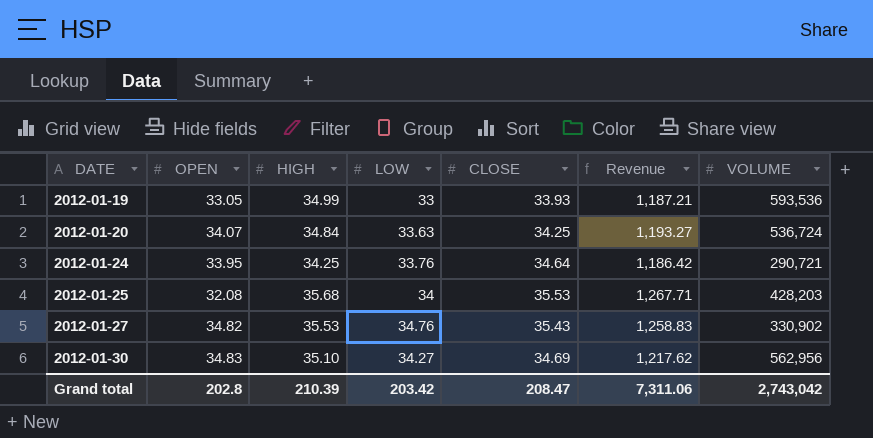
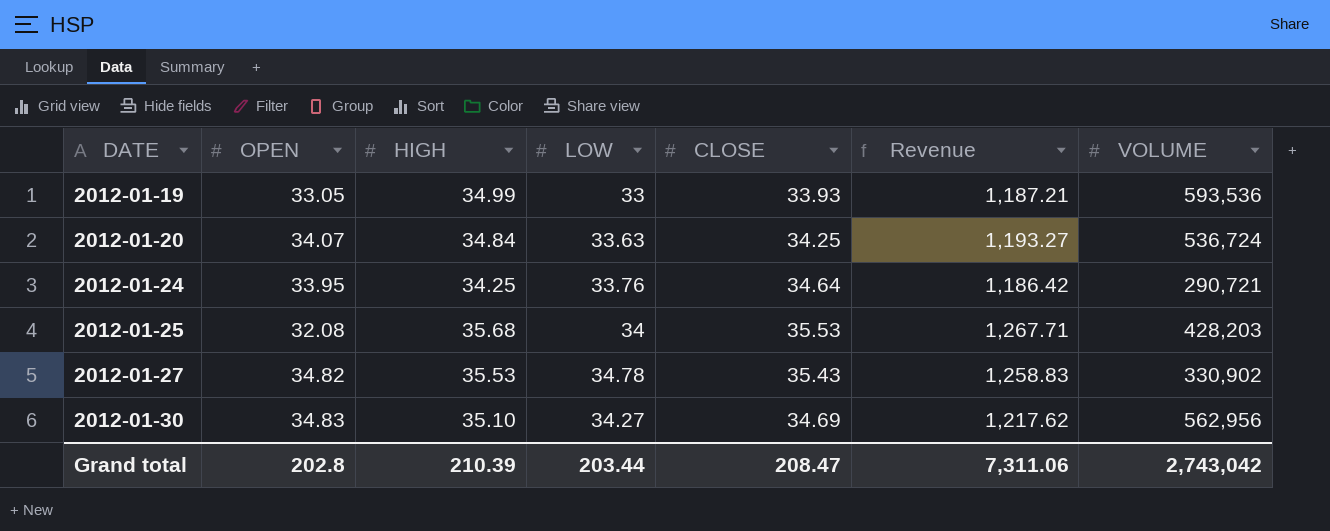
2012-01-27 | LOW: 34.76 -> 34.78
Grand total | LOW: 203.42 -> 203.44

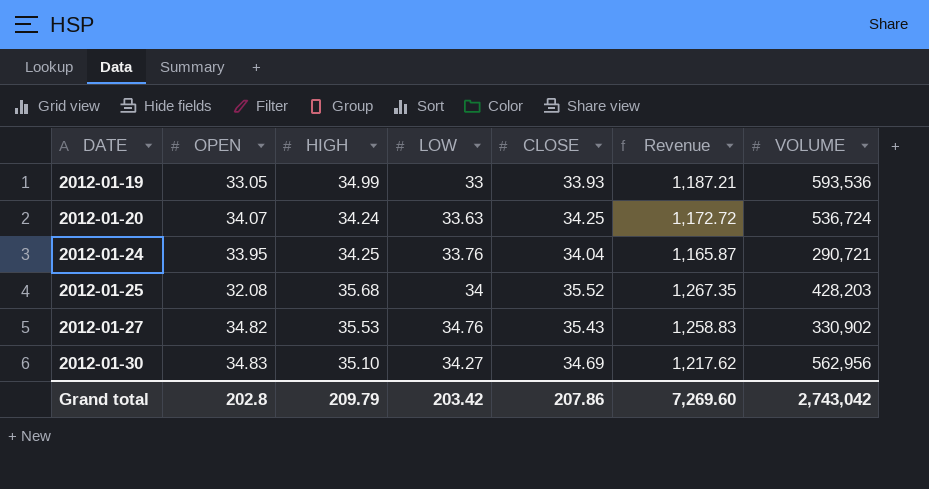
2012-01-20 | HIGH: 34.84 -> 34.24
2012-01-20 | Revenue: 1,193.27 -> 1,172.72
2012-01-24 | CLOSE: 34.64 -> 34.04
2012-01-24 | Revenue: 1,186.42 -> 1,165.87
2012-01-25 | CLOSE: 35.53 -> 35.52
2012-01-25 | Revenue: 1,267.71 -> 1,267.35
2012-01-27 | LOW: 34.78 -> 34.76
Grand total | HIGH: 210.39 -> 209.79
Grand total | LOW: 203.44 -> 203.42
Grand total | CLOSE: 208.47 -> 207.86
Grand total | Revenue: 7,311.06 -> 7,269.60

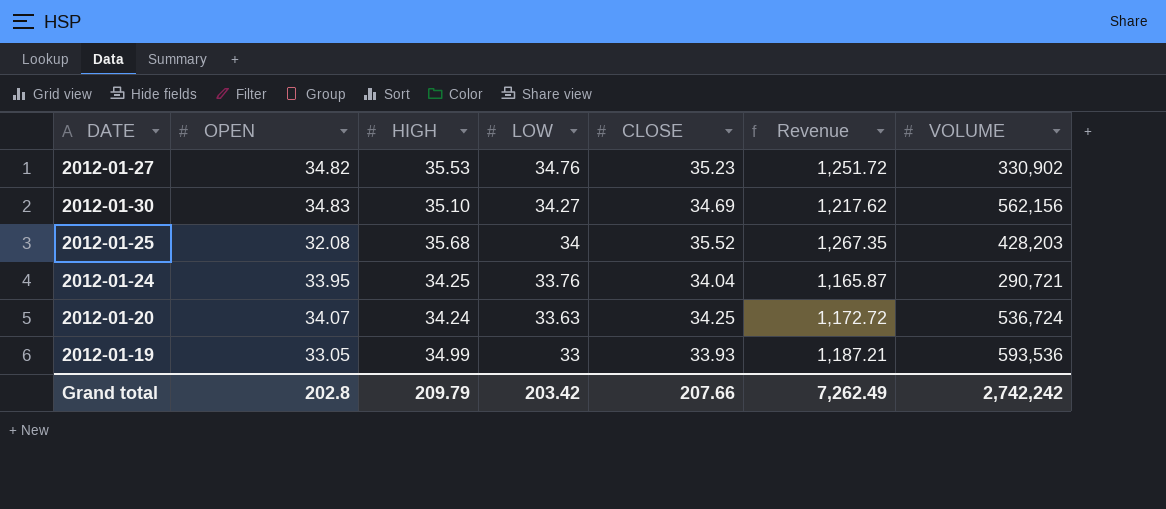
row order: DATE ascending -> LOW descending
2012-01-27 | CLOSE: 35.43 -> 35.23
2012-01-27 | Revenue: 1,258.83 -> 1,251.72
2012-01-30 | VOLUME: 562,956 -> 562,156
Grand total | CLOSE: 207.86 -> 207.66
Grand total | Revenue: 7,269.60 -> 7,262.49
Grand total | VOLUME: 2,743,042 -> 2,742,242

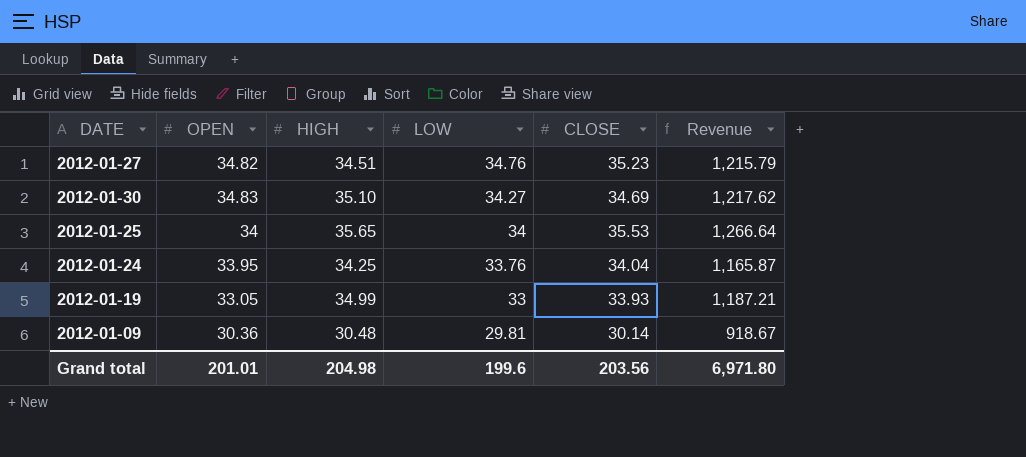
column VOLUME | position: 7 -> none
row 2012-01-20: 34.07 | 34.24 | 33.63 | 34.25 | 1,172.72 | 536,724 -> none
2012-01-27 | HIGH: 35.53 -> 34.51
2012-01-27 | Revenue: 1,251.72 -> 1,215.79
2012-01-25 | OPEN: 32.08 -> 34
2012-01-25 | HIGH: 35.68 -> 35.65
2012-01-25 | CLOSE: 35.52 -> 35.53
2012-01-25 | Revenue: 1,267.35 -> 1,266.64
row 2012-01-09: none -> 30.36 | 30.48 | 29.81 | 30.14 | 918.67
Grand total | OPEN: 202.8 -> 201.01
Grand total | HIGH: 209.79 -> 204.98
Grand total | LOW: 203.42 -> 199.6
Grand total | CLOSE: 207.66 -> 203.56
Grand total | Revenue: 7,262.49 -> 6,971.80

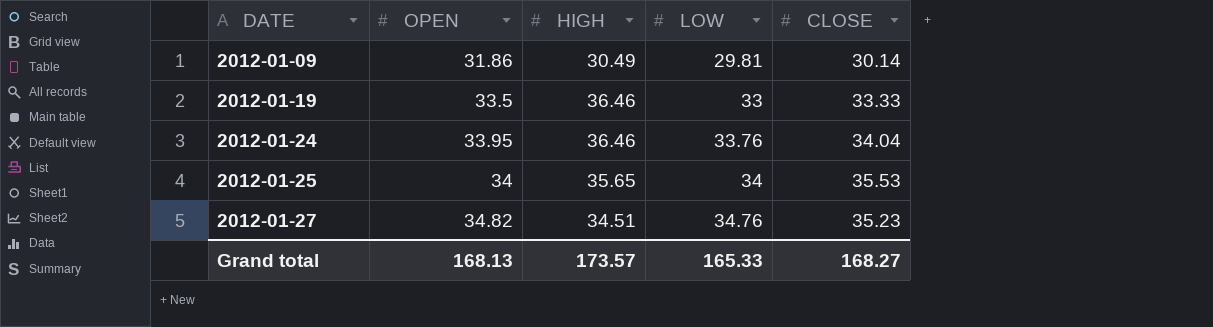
row order: LOW descending -> DATE ascending
column Revenue | formula: [HIGH] * [CLOSE] -> none
row 2012-01-30: 34.83 | 35.10 | 34.27 | 34.69 | 1,217.62 -> none
2012-01-09 | OPEN: 30.36 -> 31.86
2012-01-09 | HIGH: 30.48 -> 30.49
2012-01-19 | OPEN: 33.05 -> 33.5
2012-01-19 | HIGH: 34.99 -> 36.46
2012-01-19 | CLOSE: 33.93 -> 33.33
2012-01-24 | HIGH: 34.25 -> 36.46
Grand total | OPEN: 201.01 -> 168.13
Grand total | HIGH: 204.98 -> 173.57
Grand total | LOW: 199.6 -> 165.33
Grand total | CLOSE: 203.56 -> 168.27

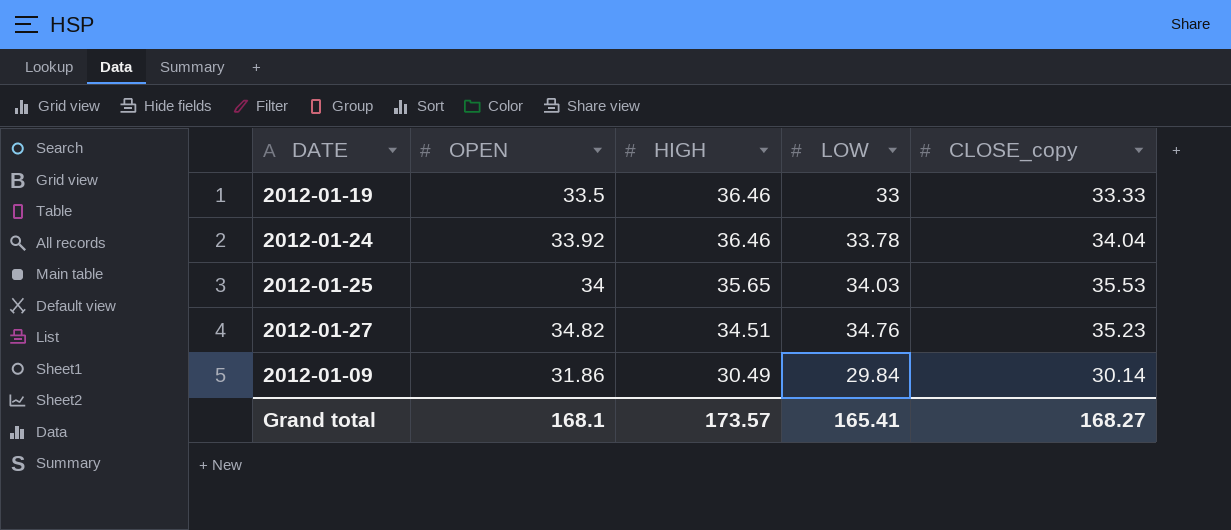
row order: DATE ascending -> HIGH descending
column name: CLOSE -> CLOSE_copy
2012-01-24 | OPEN: 33.95 -> 33.92
2012-01-24 | LOW: 33.76 -> 33.78
2012-01-25 | LOW: 34 -> 34.03
2012-01-09 | LOW: 29.81 -> 29.84
Grand total | OPEN: 168.13 -> 168.1
Grand total | LOW: 165.33 -> 165.41

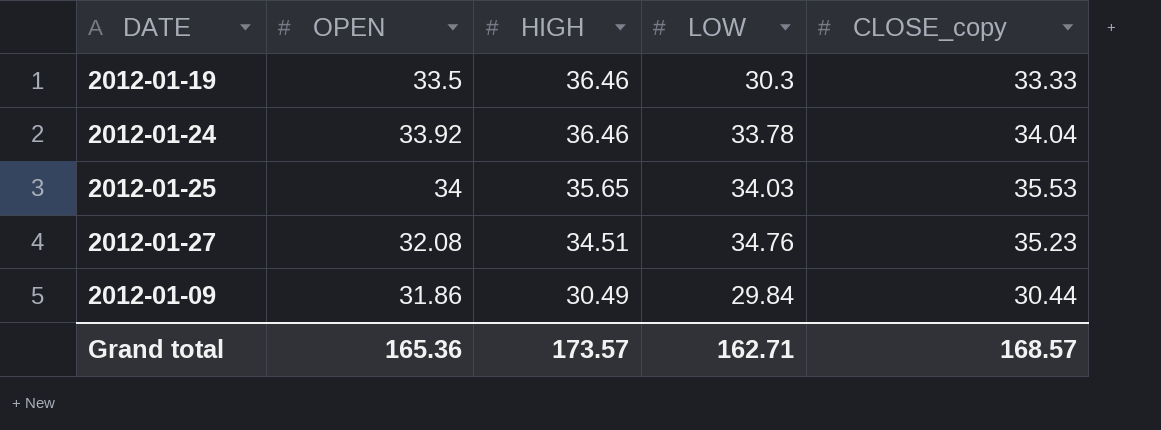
2012-01-19 | LOW: 33 -> 30.3
2012-01-27 | OPEN: 34.82 -> 32.08
2012-01-09 | CLOSE_copy: 30.14 -> 30.44
Grand total | OPEN: 168.1 -> 165.36
Grand total | LOW: 165.41 -> 162.71
Grand total | CLOSE_copy: 168.27 -> 168.57

